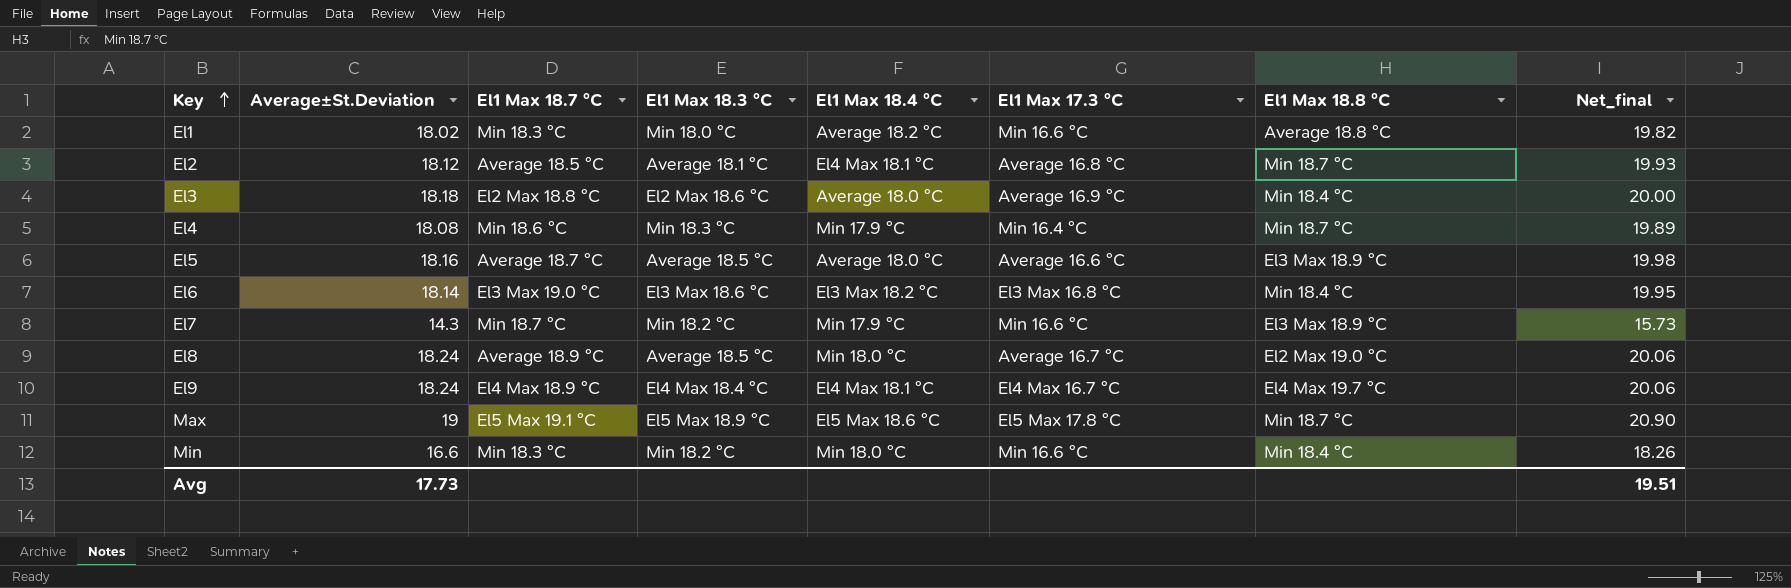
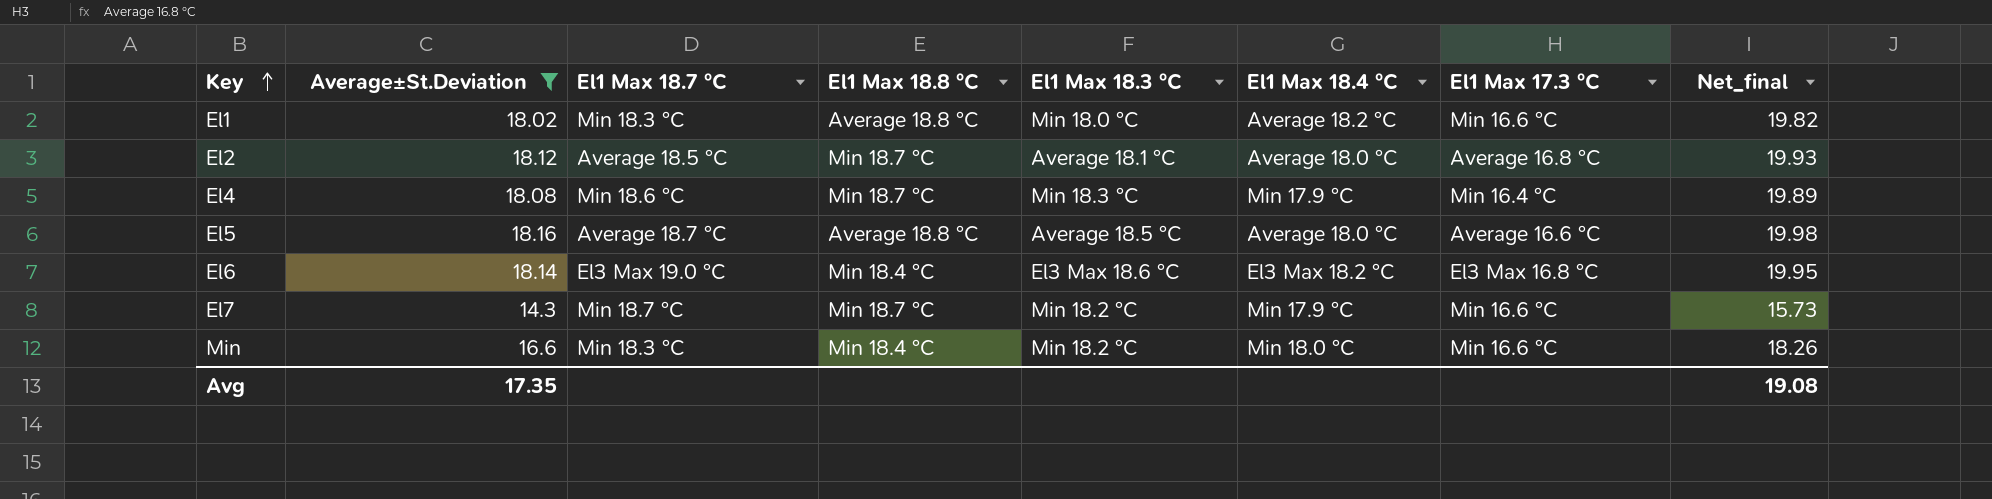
filter: none -> Average±St.Deviation <= 18.16
column El1 Max 18.8 °C | position: 7 -> 4
El2 | El1 Max 18.4 °C: El4 Max 18.1 °C -> Average 18.0 °C
El5 | El1 Max 18.8 °C: El3 Max 18.9 °C -> Average 18.8 °C
El7 | El1 Max 18.8 °C: El3 Max 18.9 °C -> Min 18.7 °C
Avg | Average±St.Deviation: 17.73 -> 17.35
Avg | Net_final: 19.51 -> 19.08

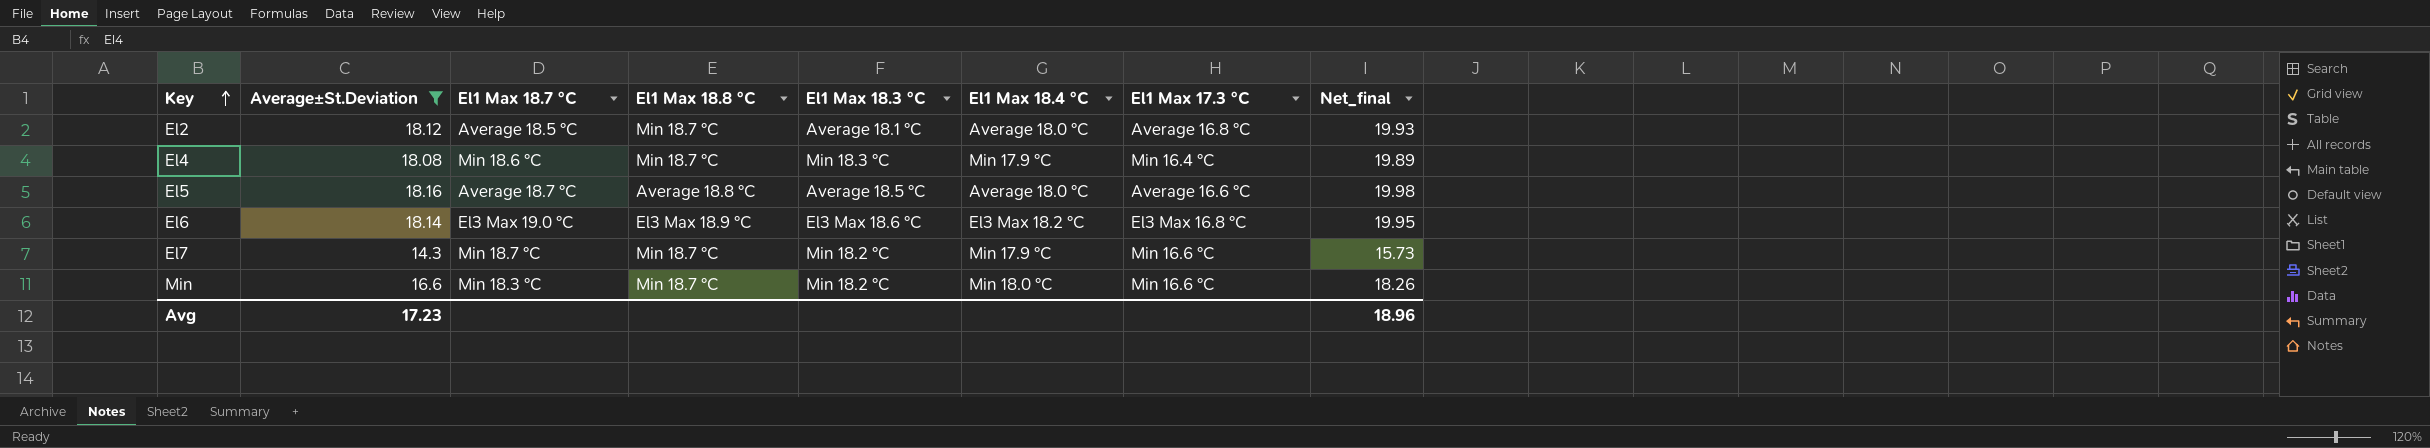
row El1: 18.02 | Min 18.3 °C | Average 18.8 °C | Min 18.0 °C | Average 18.2 °C | Min 16.6 °C | 19.82 -> none
El6 | El1 Max 18.8 °C: Min 18.4 °C -> El3 Max 18.9 °C
Min | El1 Max 18.8 °C: Min 18.4 °C -> Min 18.7 °C
Avg | Average±St.Deviation: 17.35 -> 17.23
Avg | Net_final: 19.08 -> 18.96

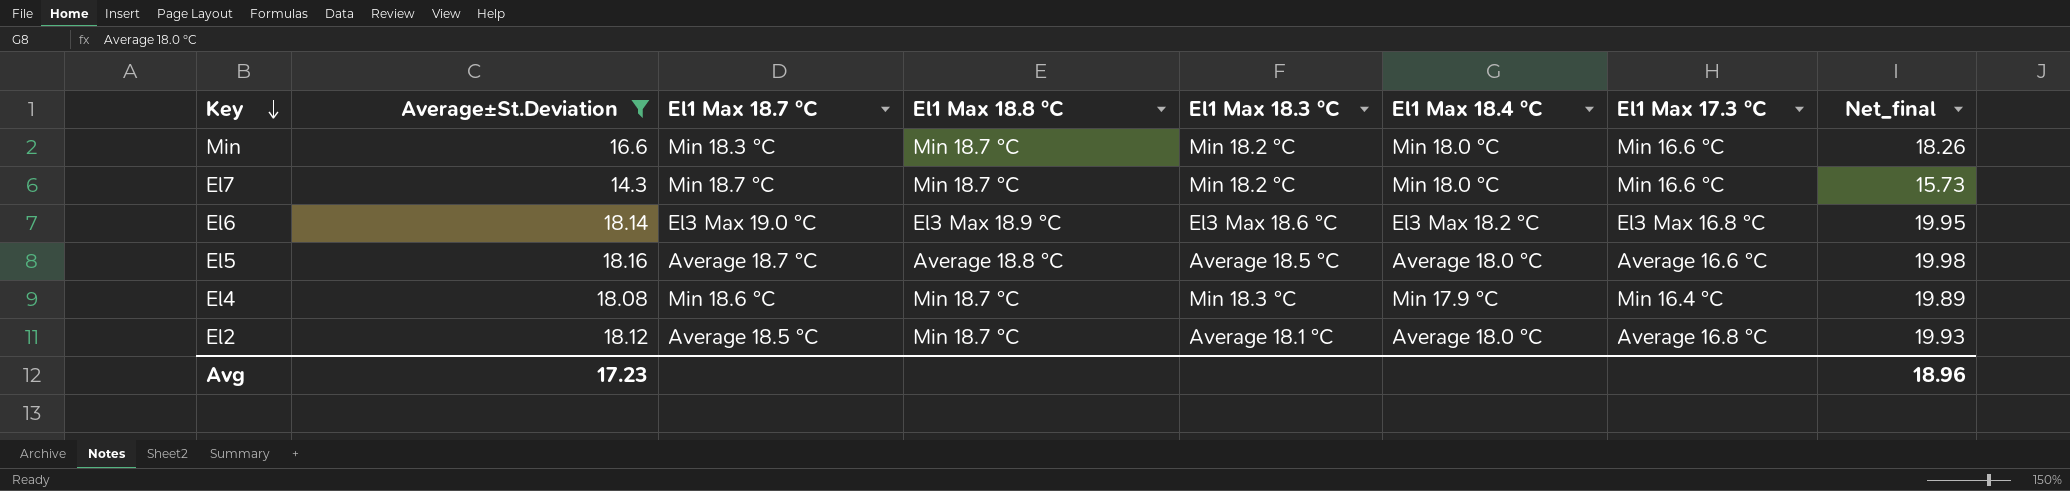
row order: Key ascending -> Key descending
El7 | El1 Max 18.4 °C: Min 17.9 °C -> Min 18.0 °C

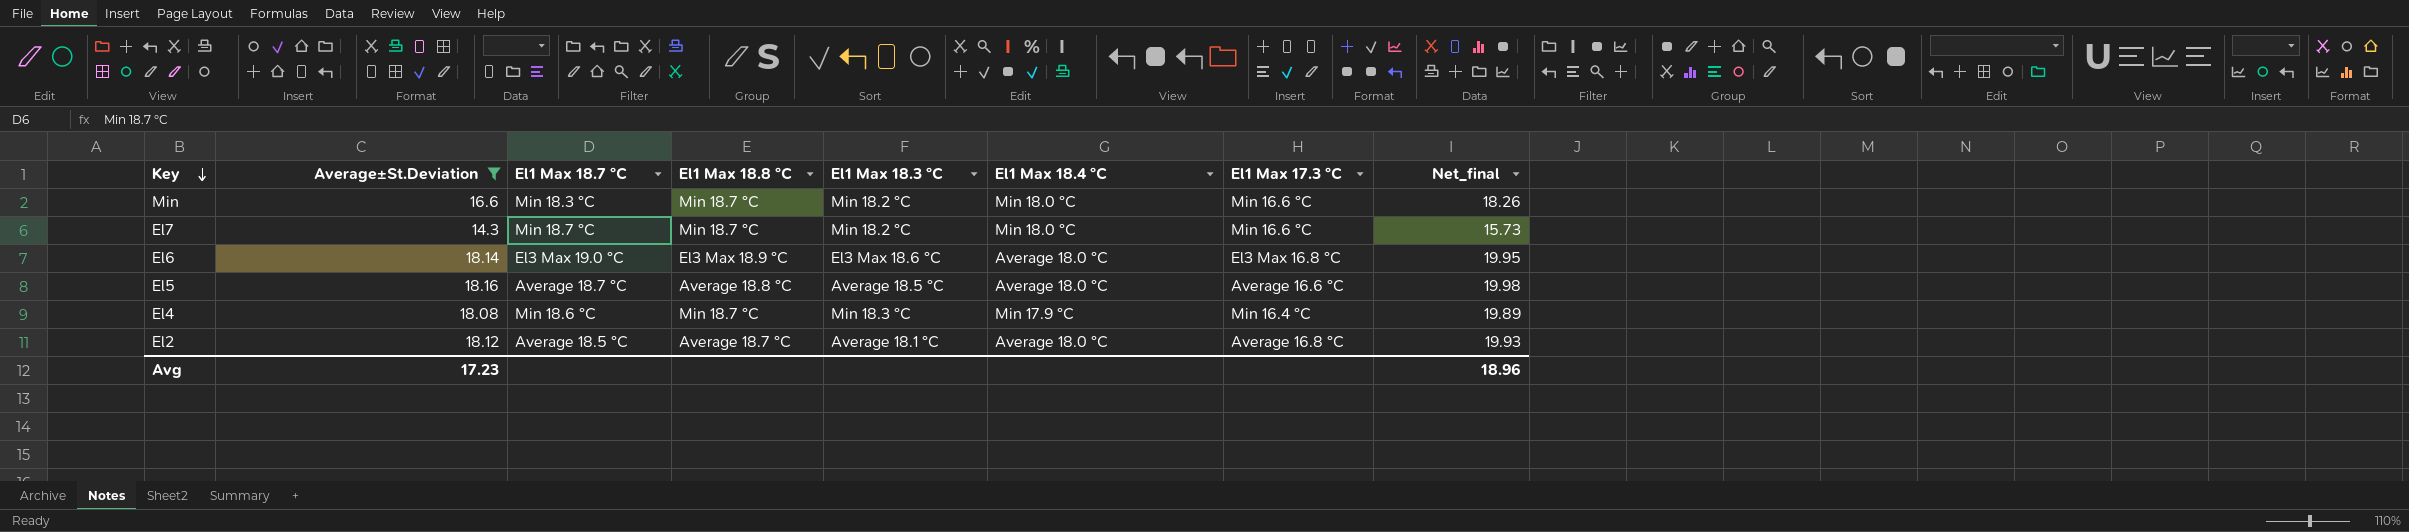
El6 | El1 Max 18.4 °C: El3 Max 18.2 °C -> Average 18.0 °C
El2 | El1 Max 18.8 °C: Min 18.7 °C -> Average 18.7 °C

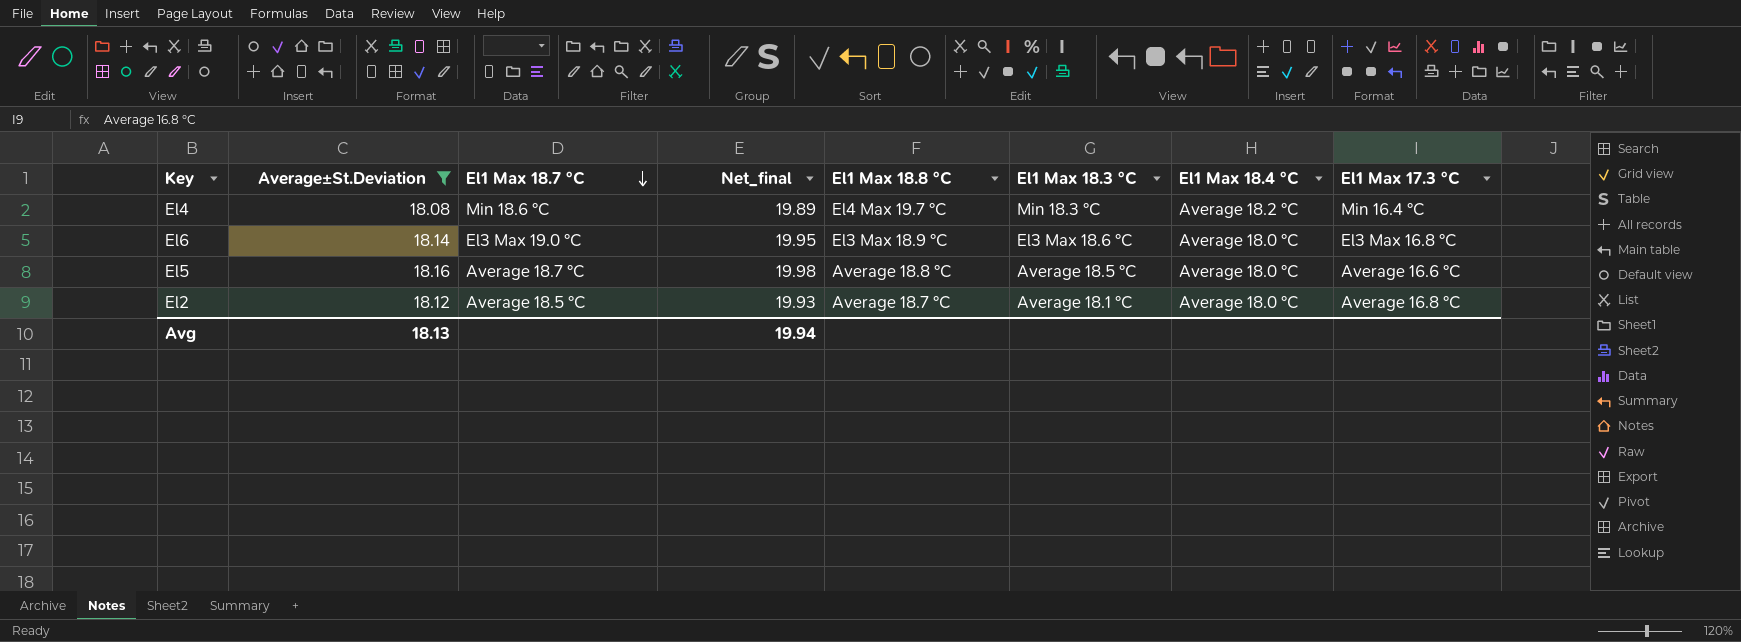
row order: Key descending -> El1 Max 18.7 °C descending
column Net_final | position: 8 -> 4
row Min: 16.6 | Min 18.3 °C | Min 18.7 °C | Min 18.2 °C | Min 18.0 °C | Min 16.6 °C | 18.26 -> none
row El7: 14.3 | Min 18.7 °C | Min 18.7 °C | Min 18.2 °C | Min 18.0 °C | Min 16.6 °C | 15.73 -> none
El4 | El1 Max 18.8 °C: Min 18.7 °C -> El4 Max 19.7 °C
El4 | El1 Max 18.4 °C: Min 17.9 °C -> Average 18.2 °C
Avg | Average±St.Deviation: 17.23 -> 18.13
Avg | Net_final: 18.96 -> 19.94

